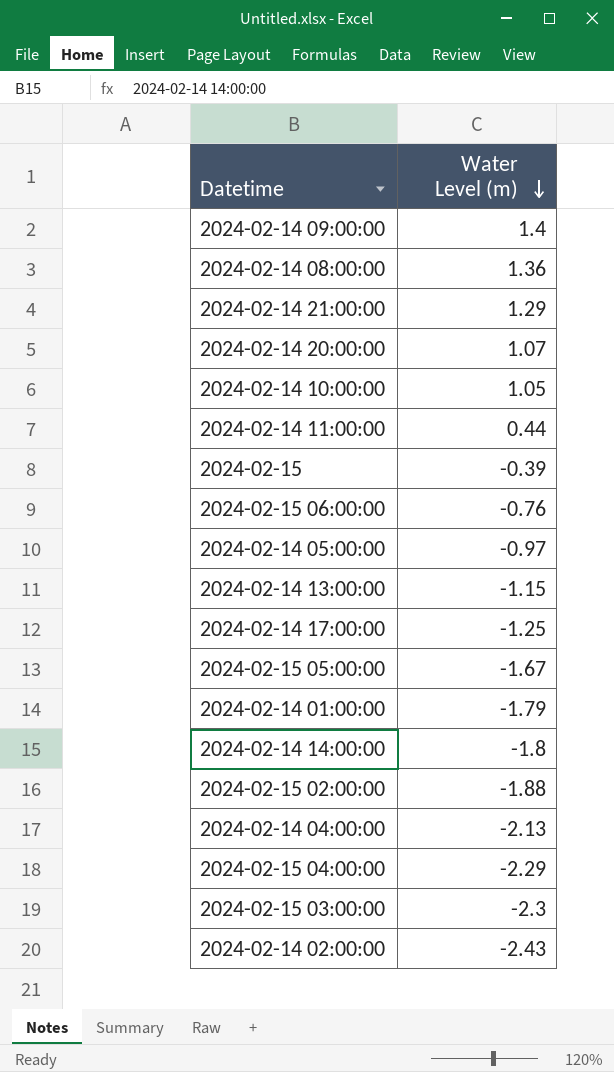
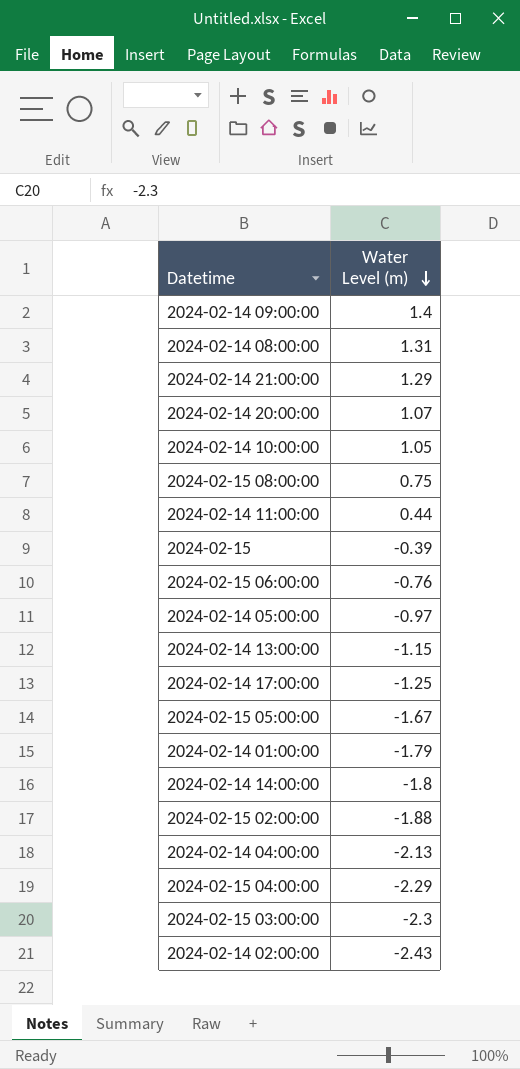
2024-02-14 08:00:00 | Water Level (m): 1.36 -> 1.31
row 2024-02-15 08:00:00: none -> 0.75

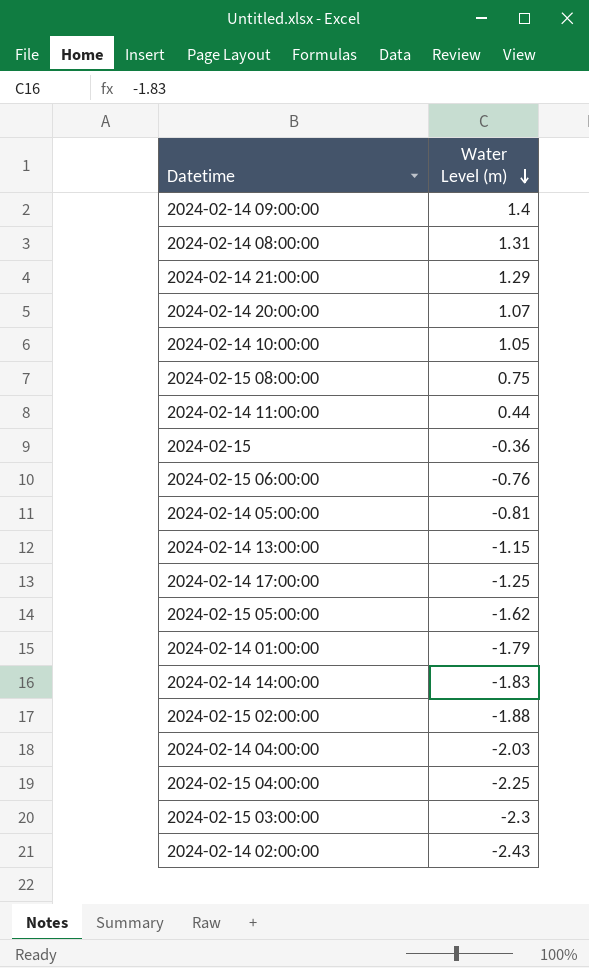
2024-02-15 | Water Level (m): -0.39 -> -0.36
2024-02-14 05:00:00 | Water Level (m): -0.97 -> -0.81
2024-02-15 05:00:00 | Water Level (m): -1.67 -> -1.62
2024-02-14 14:00:00 | Water Level (m): -1.8 -> -1.83
2024-02-14 04:00:00 | Water Level (m): -2.13 -> -2.03
2024-02-15 04:00:00 | Water Level (m): -2.29 -> -2.25

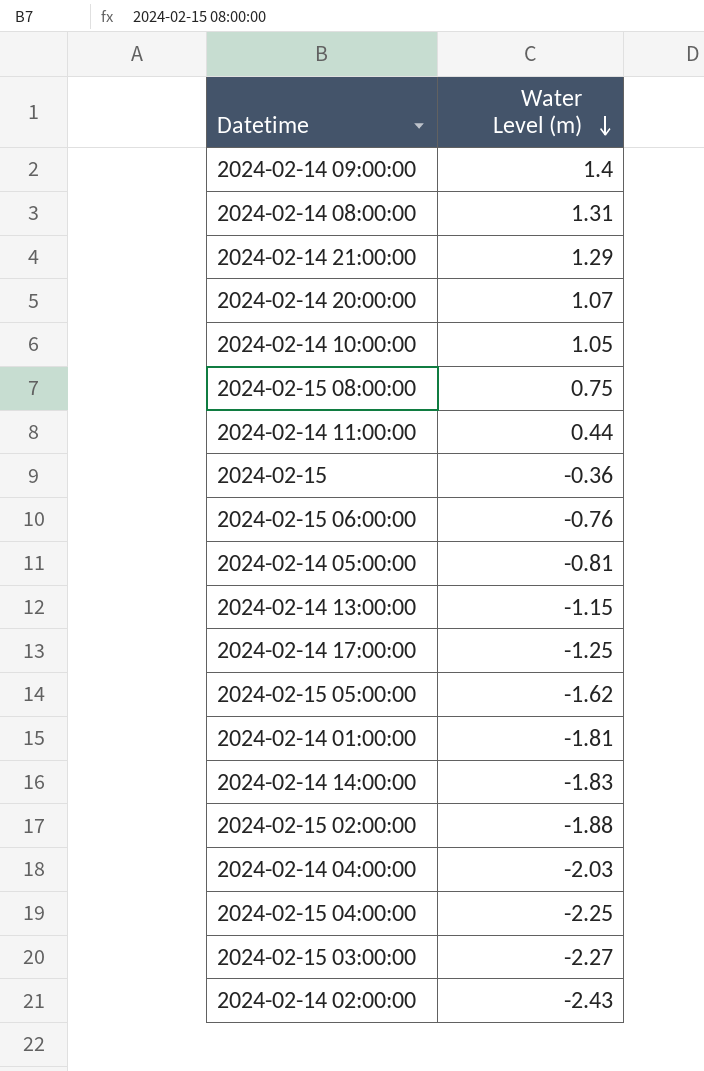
2024-02-14 01:00:00 | Water Level (m): -1.79 -> -1.81
2024-02-15 03:00:00 | Water Level (m): -2.3 -> -2.27

